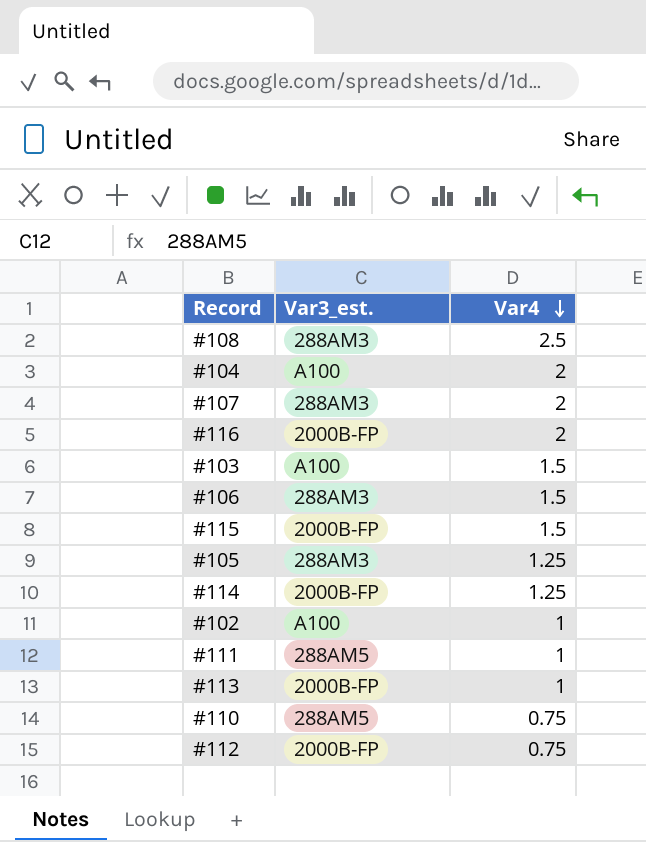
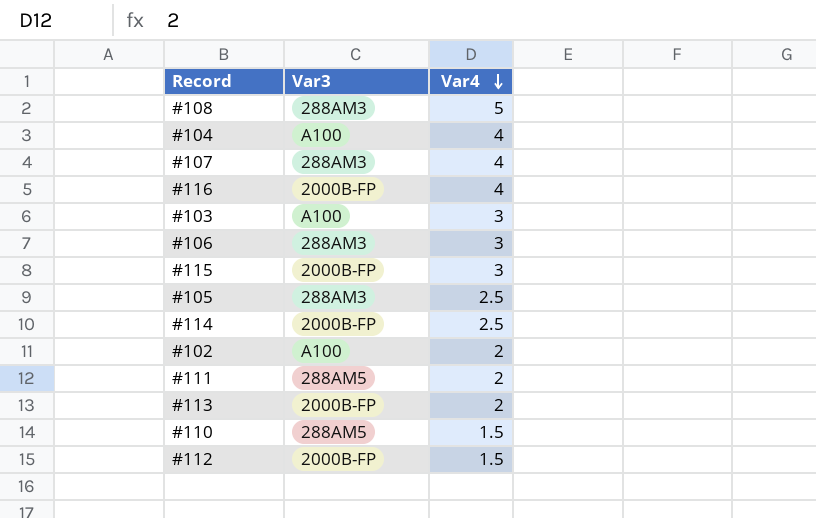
column name: Var3_est. -> Var3
#108 | Var4: 2.5 -> 5
#104 | Var4: 2 -> 4
#107 | Var4: 2 -> 4
#116 | Var4: 2 -> 4
#103 | Var4: 1.5 -> 3
#106 | Var4: 1.5 -> 3
#115 | Var4: 1.5 -> 3
#105 | Var4: 1.25 -> 2.5
#114 | Var4: 1.25 -> 2.5
#102 | Var4: 1 -> 2
#111 | Var4: 1 -> 2
#113 | Var4: 1 -> 2
#110 | Var4: 0.75 -> 1.5
#112 | Var4: 0.75 -> 1.5

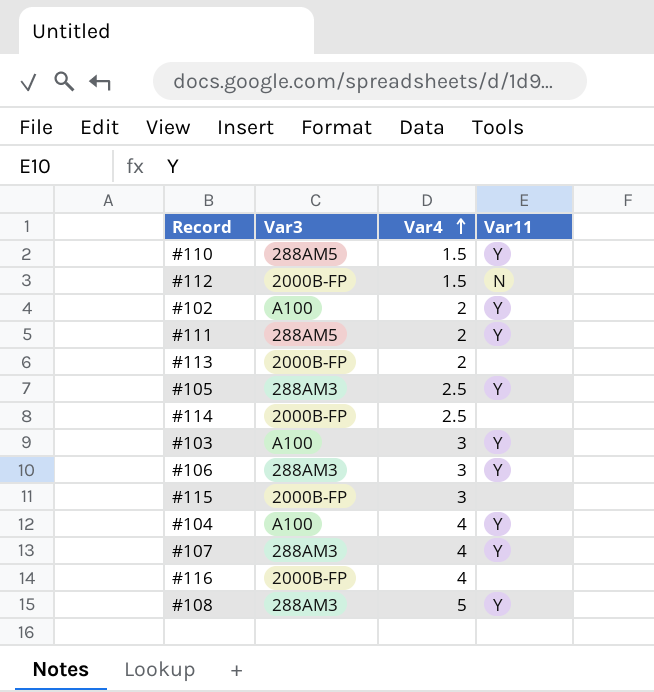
row order: Var4 descending -> Var4 ascending
column Var11 | position: none -> 4

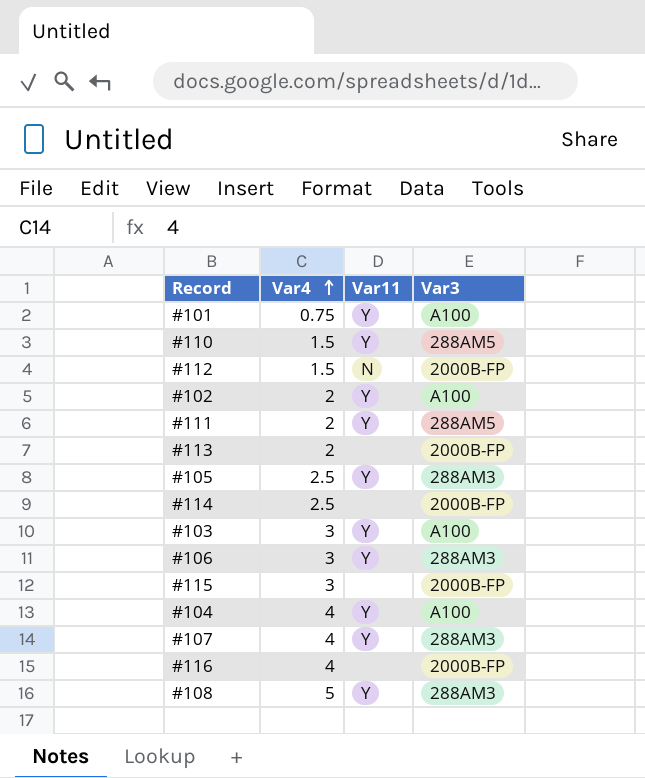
column Var3 | position: 2 -> 4
row #101: none -> 0.75 | Y | A100

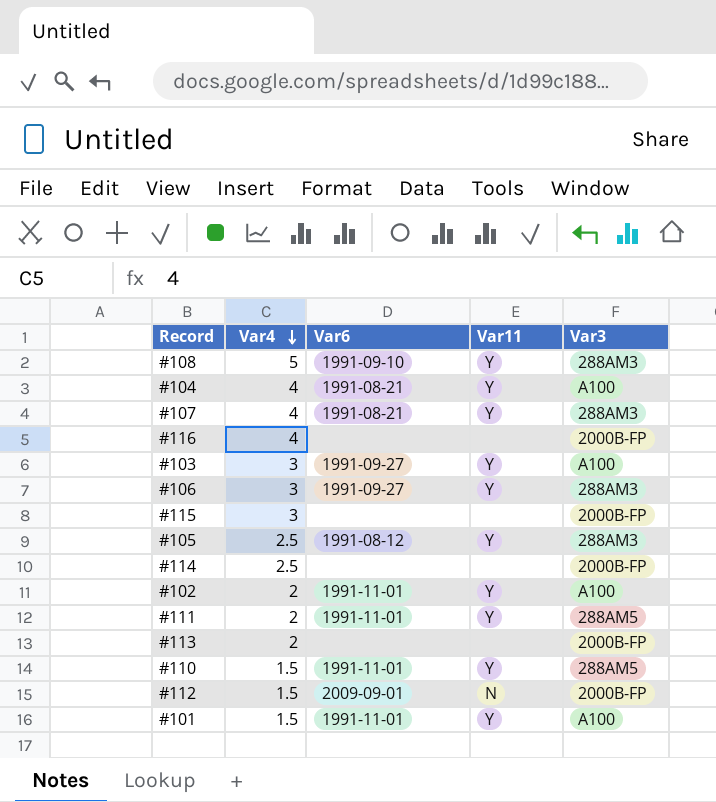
row order: Var4 ascending -> Var4 descending
column Var6 | position: none -> 3
#101 | Var4: 0.75 -> 1.5

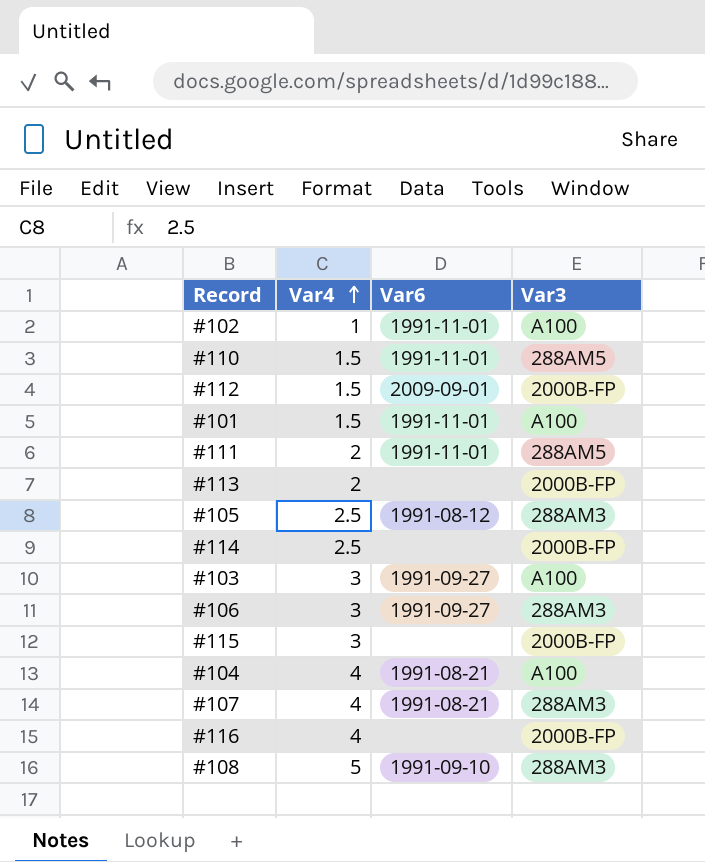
row order: Var4 descending -> Var4 ascending
column Var11 | position: 4 -> none
#102 | Var4: 2 -> 1

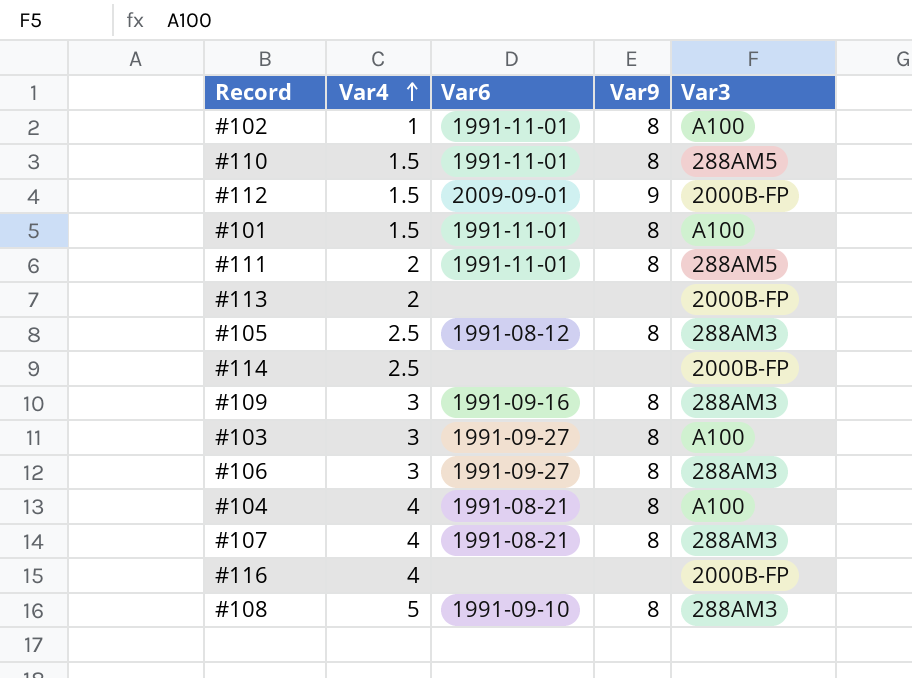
column Var9 | position: none -> 4
row #115: 3 | none | 2000B-FP -> none
row #109: none -> 3 | 1991-09-16 | 8 | 288AM3

